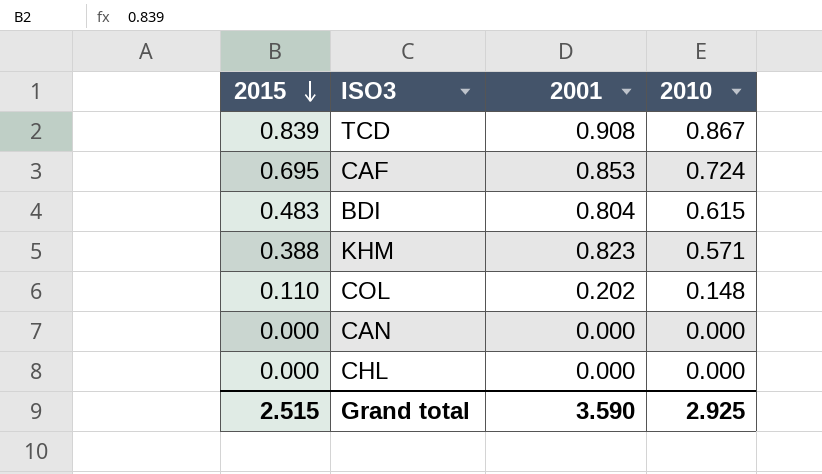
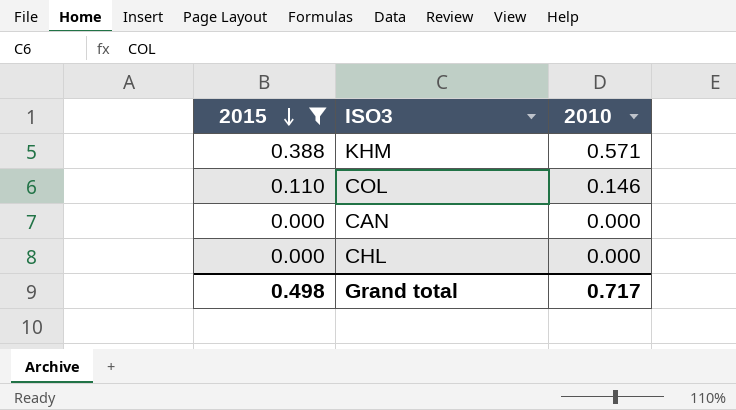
filter: none -> 2015 <= 0.388
column 2001 | position: 3 -> none
COL | 2010: 0.148 -> 0.146
Grand total | 2015: 2.515 -> 0.498
Grand total | 2010: 2.925 -> 0.717

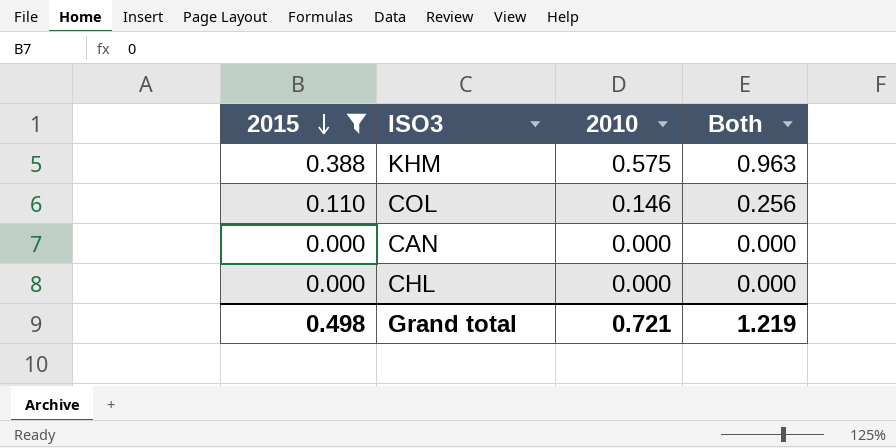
column Both | formula: none -> [2015] + [2010]
KHM | 2010: 0.571 -> 0.575
Grand total | 2010: 0.717 -> 0.721

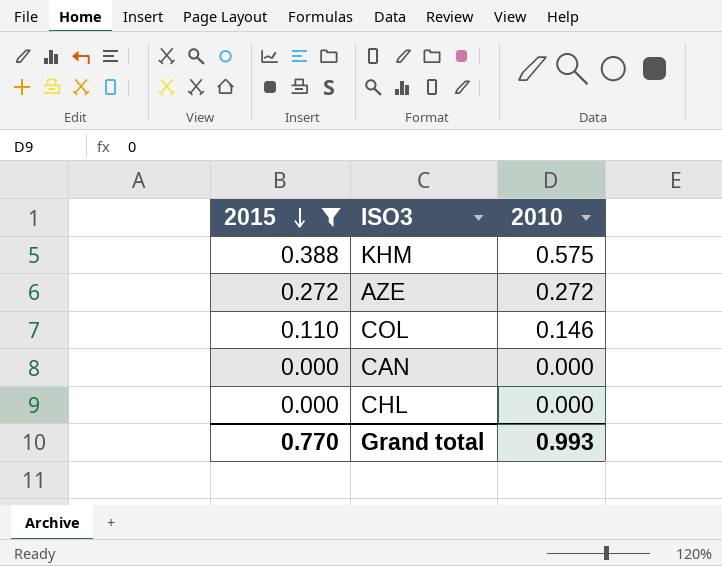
column Both | formula: [2015] + [2010] -> none
row AZE: none -> 0.272 | 0.272
Grand total | 2015: 0.498 -> 0.770
Grand total | 2010: 0.721 -> 0.993

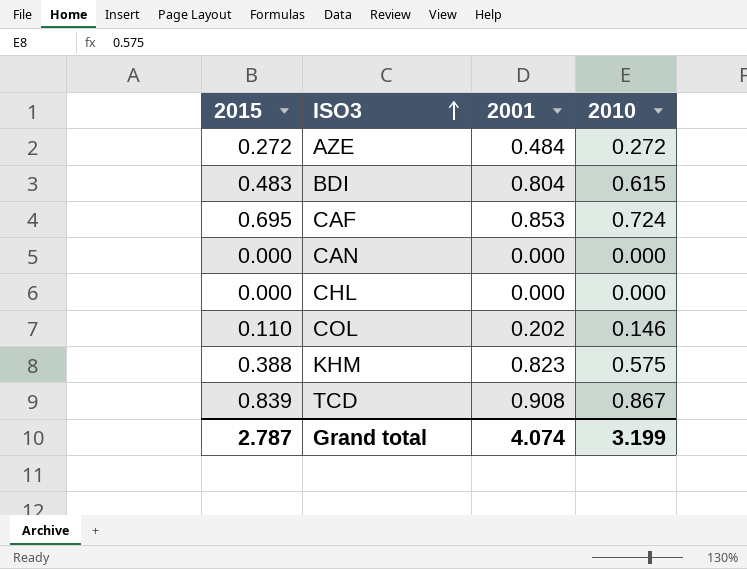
filter: 2015 <= 0.388 -> none
row order: 2015 descending -> ISO3 ascending
column 2001 | position: none -> 3
Grand total | 2015: 0.770 -> 2.787
Grand total | 2010: 0.993 -> 3.199

